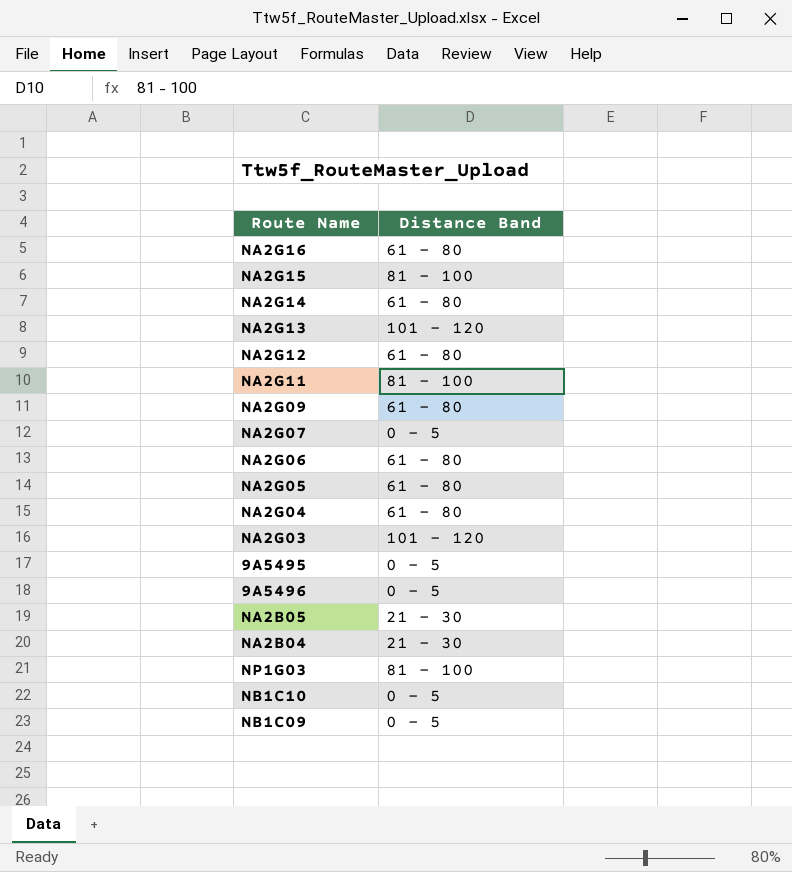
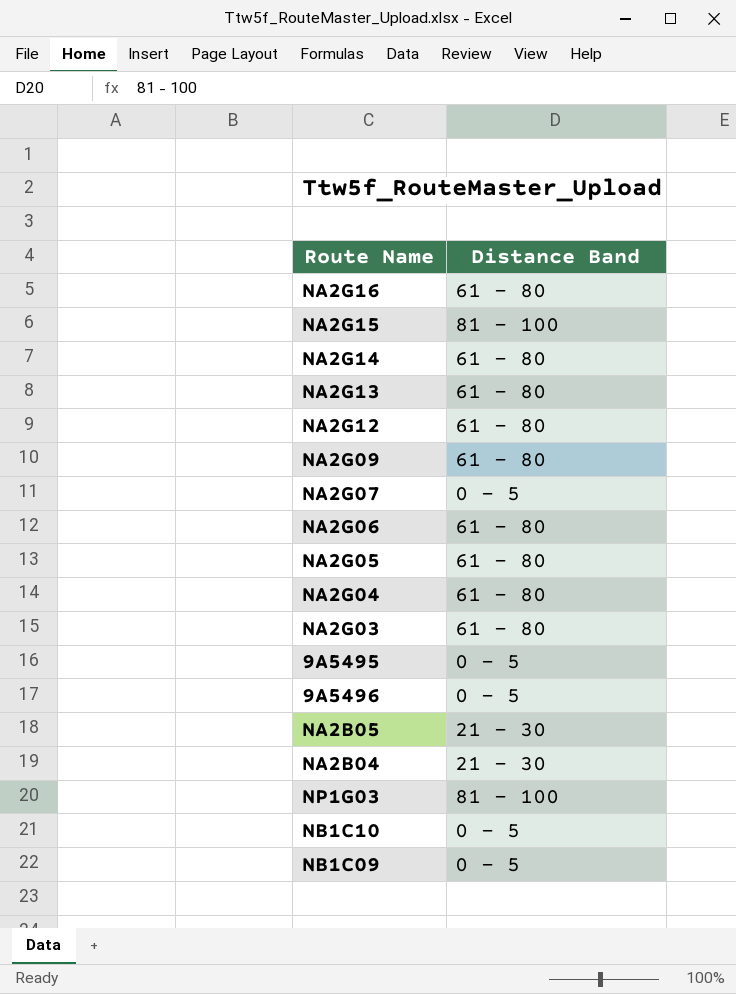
row NA2G11: 81 - 100 -> none
NA2G13 | Distance Band: 101 - 120 -> 61 - 80
NA2G03 | Distance Band: 101 - 120 -> 61 - 80

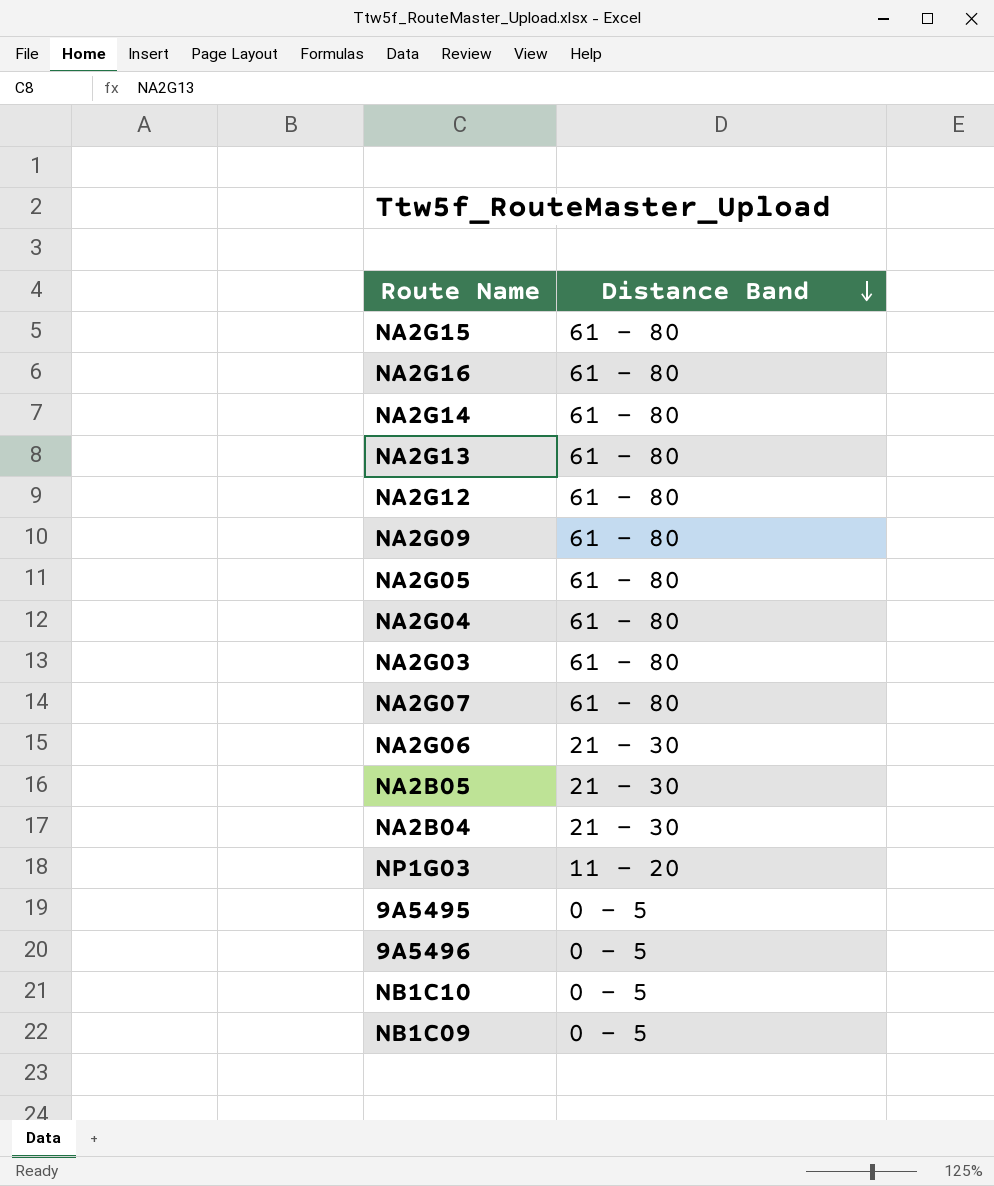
row order: none -> Distance Band descending
NA2G15 | Distance Band: 81 - 100 -> 61 - 80
NA2G07 | Distance Band: 0 - 5 -> 61 - 80
NA2G06 | Distance Band: 61 - 80 -> 21 - 30
NP1G03 | Distance Band: 81 - 100 -> 11 - 20

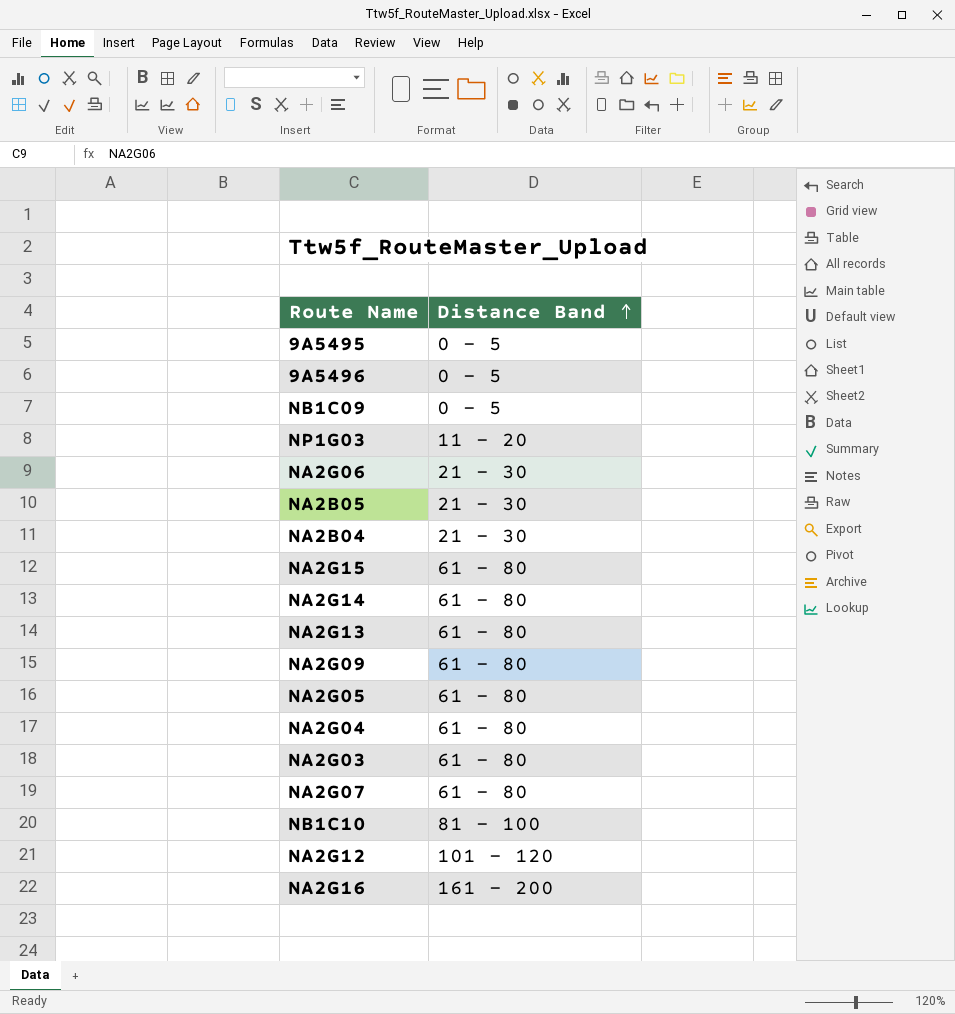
row order: Distance Band descending -> Distance Band ascending
NB1C10 | Distance Band: 0 - 5 -> 81 - 100
NA2G12 | Distance Band: 61 - 80 -> 101 - 120
NA2G16 | Distance Band: 61 - 80 -> 161 - 200

